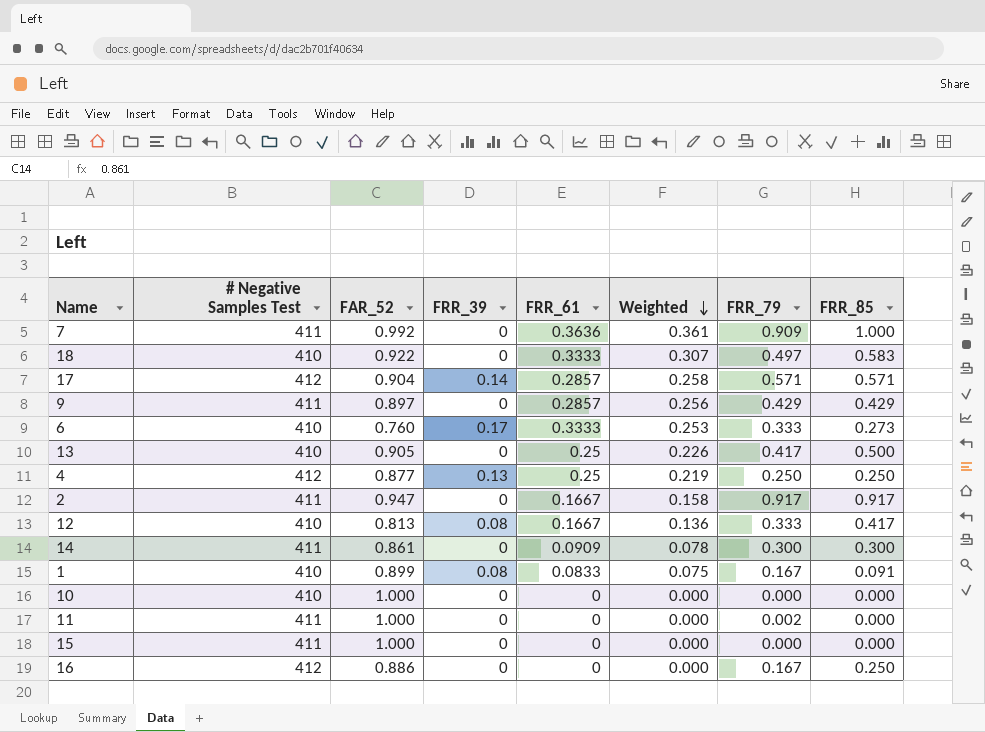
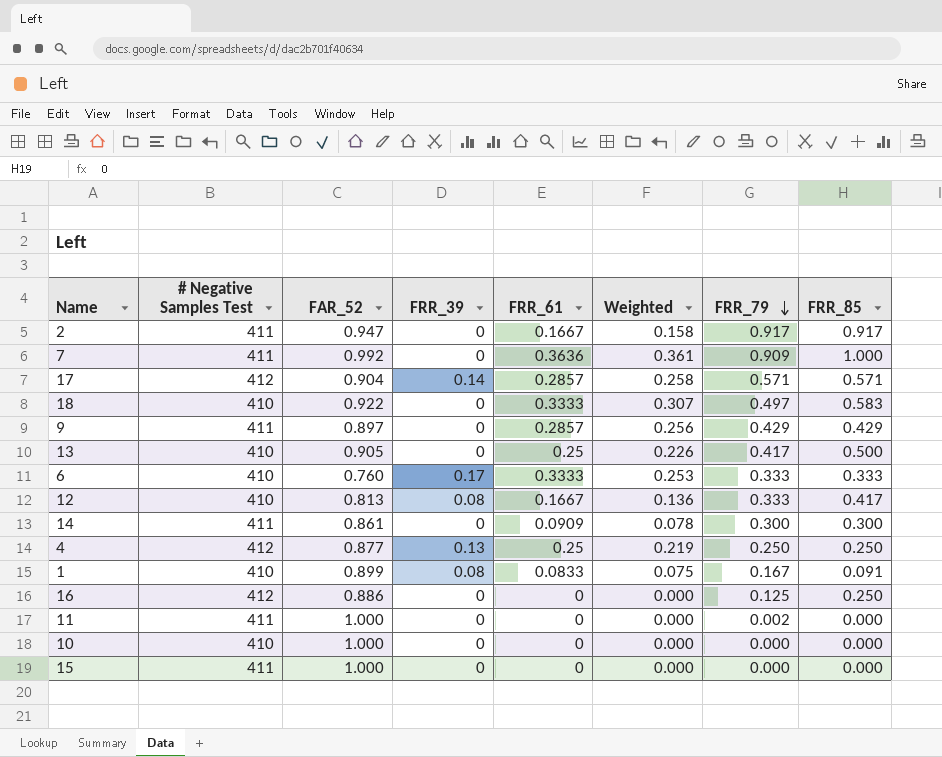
row order: Weighted descending -> FRR_79 descending
6 | FRR_85: 0.273 -> 0.333
16 | FRR_79: 0.167 -> 0.125

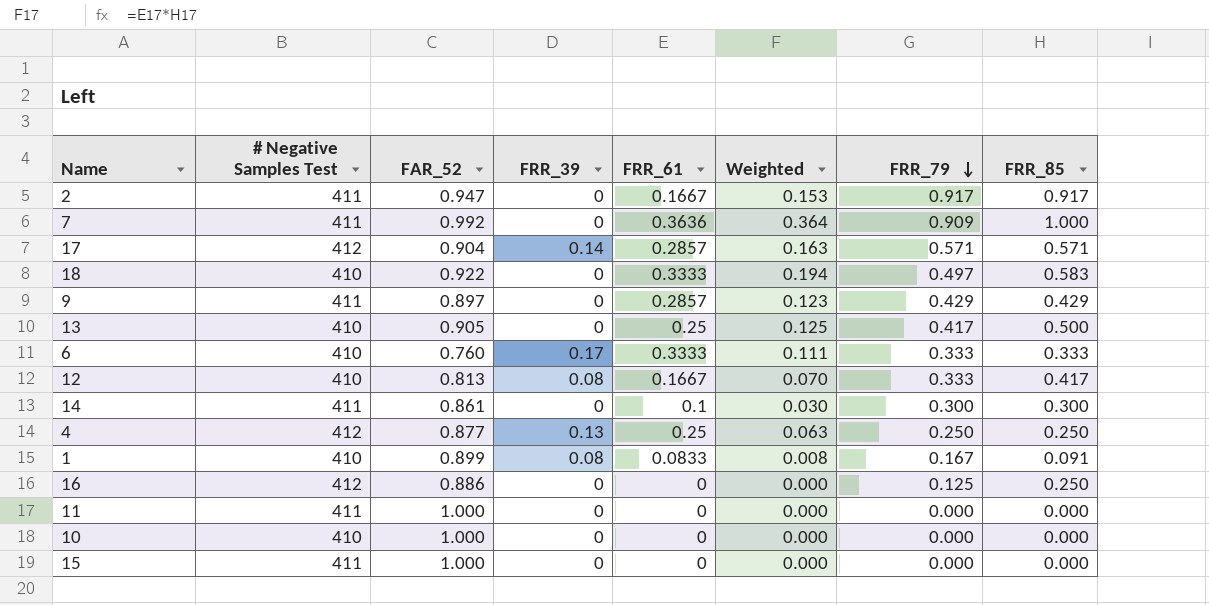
column Weighted | formula: [FAR_52] * [FRR_61] -> [FRR_61] * [FRR_85]
14 | FRR_61: 0.0909 -> 0.1
11 | FRR_79: 0.002 -> 0.000

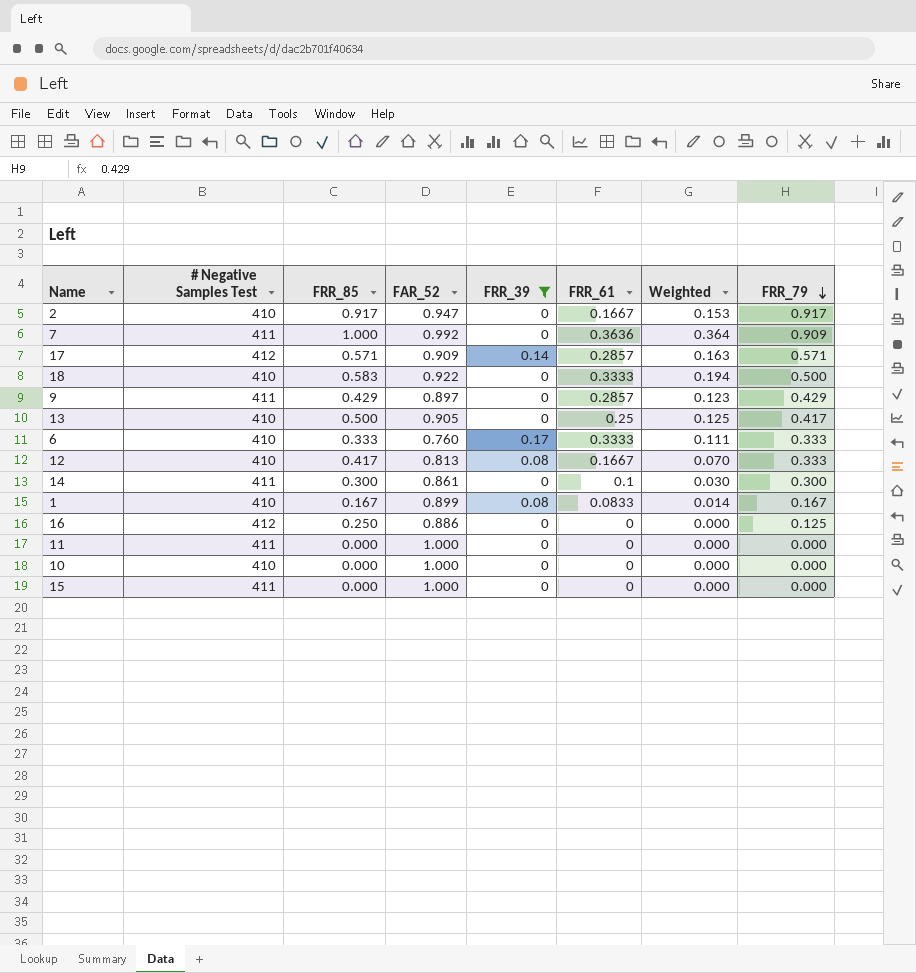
filter: none -> FRR_39 != 0.13
column FRR_85 | position: 8 -> 3
2 | # Negative Samples Test: 411 -> 410
17 | FAR_52: 0.904 -> 0.909
18 | FRR_79: 0.497 -> 0.500
1 | FRR_85: 0.091 -> 0.167
1 | Weighted: 0.008 -> 0.014

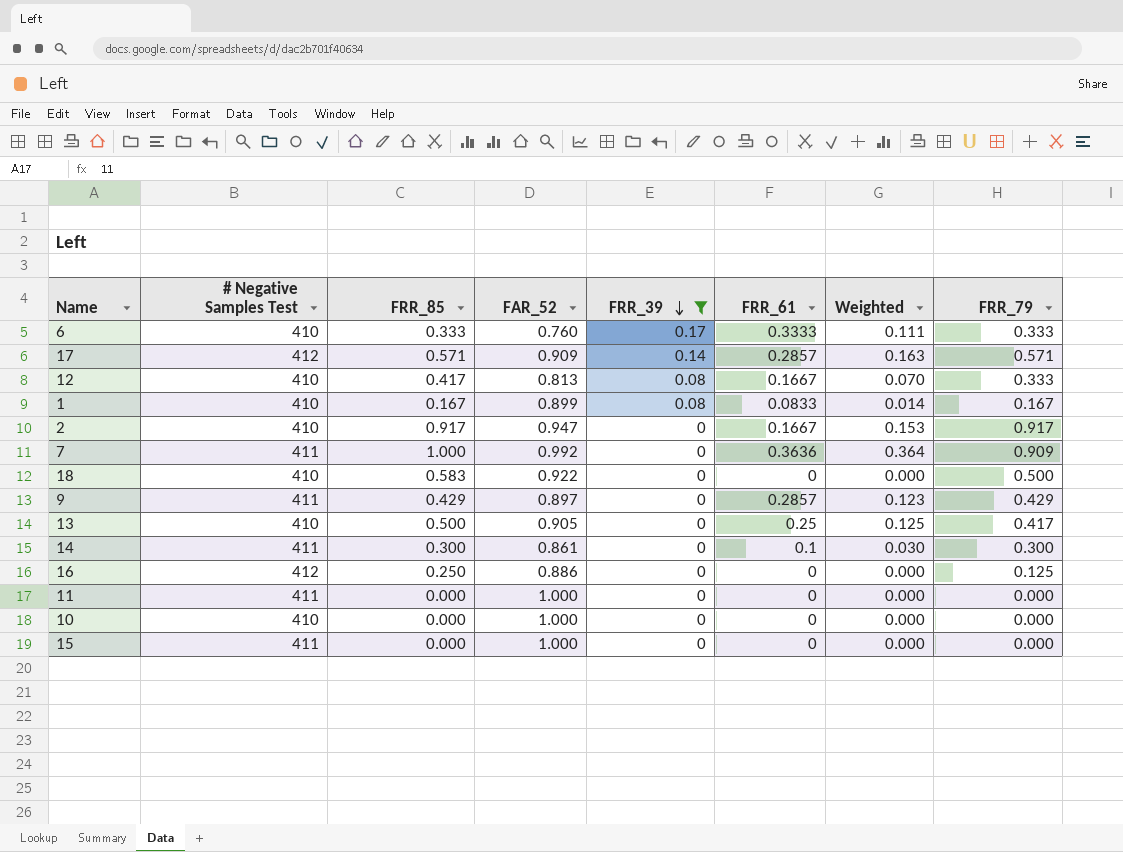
row order: FRR_79 descending -> FRR_39 descending
18 | FRR_61: 0.3333 -> 0
18 | Weighted: 0.194 -> 0.000

